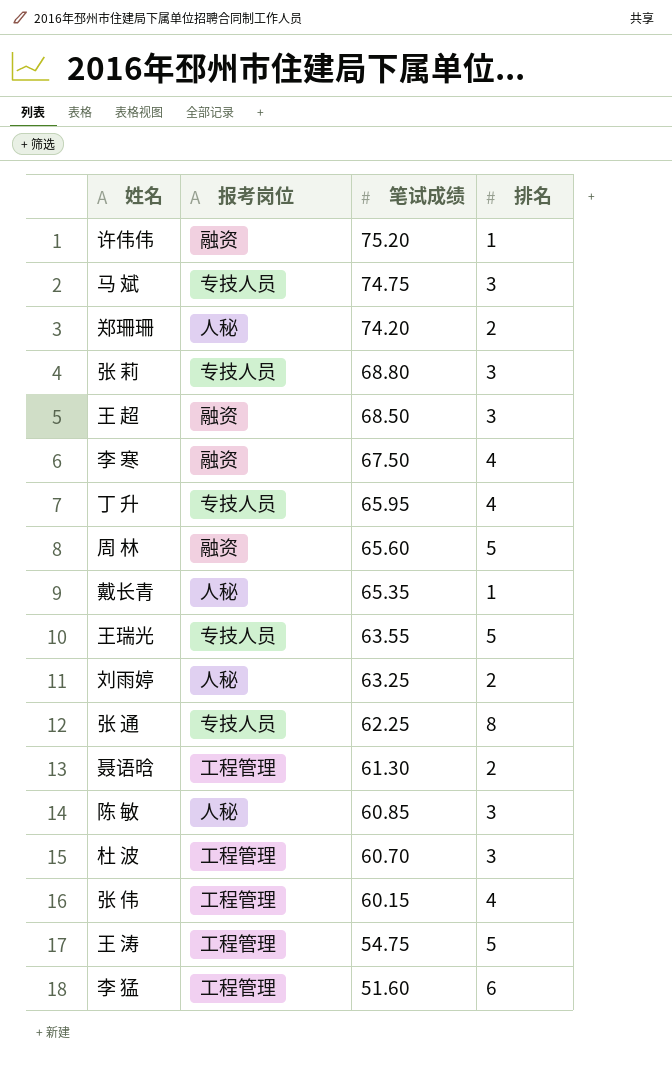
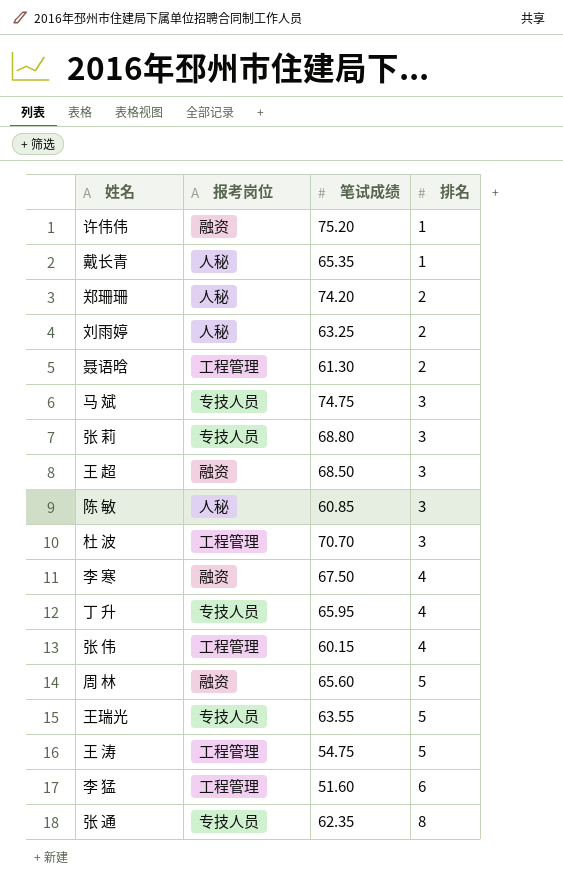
row order: 笔试成绩 descending -> 排名 ascending
杜 波 | 笔试成绩: 60.70 -> 70.70
张 通 | 笔试成绩: 62.25 -> 62.35

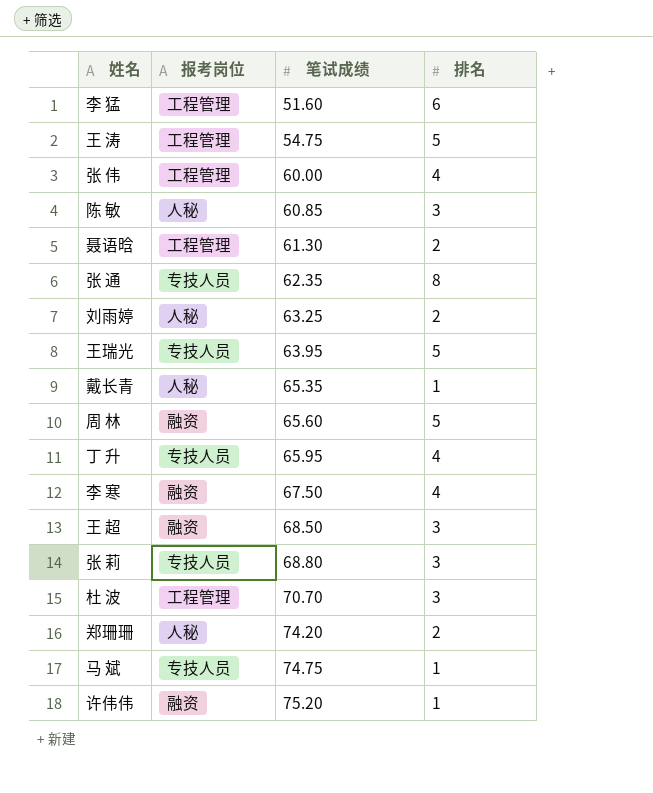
row order: 排名 ascending -> 笔试成绩 ascending
张 伟 | 笔试成绩: 60.15 -> 60.00
王瑞光 | 笔试成绩: 63.55 -> 63.95
马 斌 | 排名: 3 -> 1

